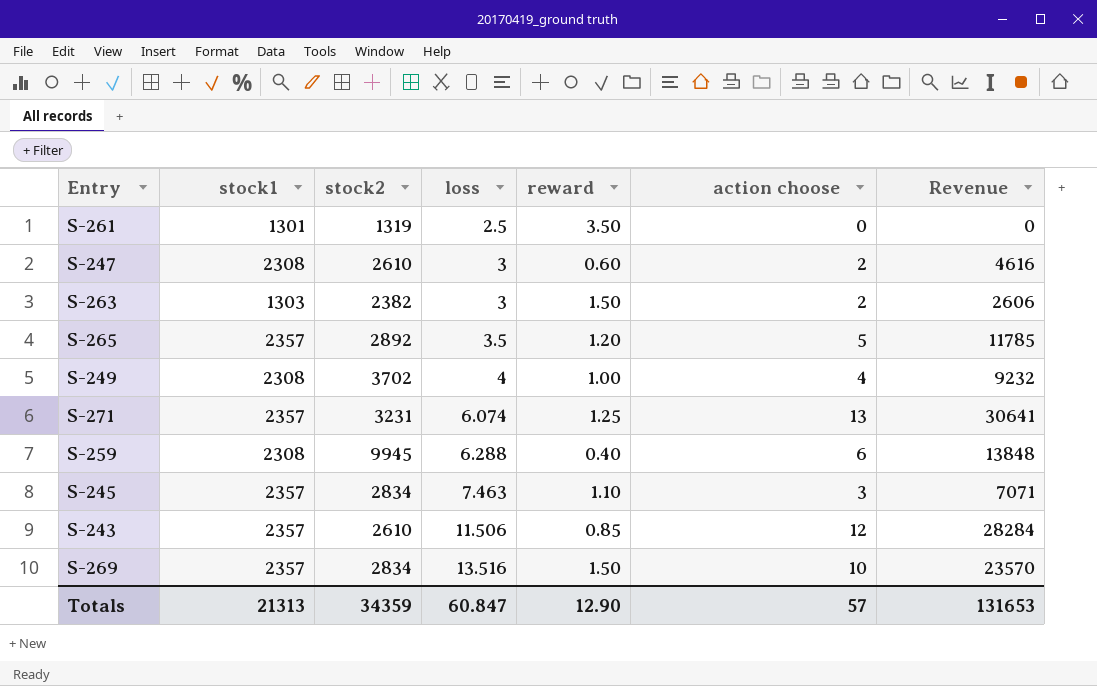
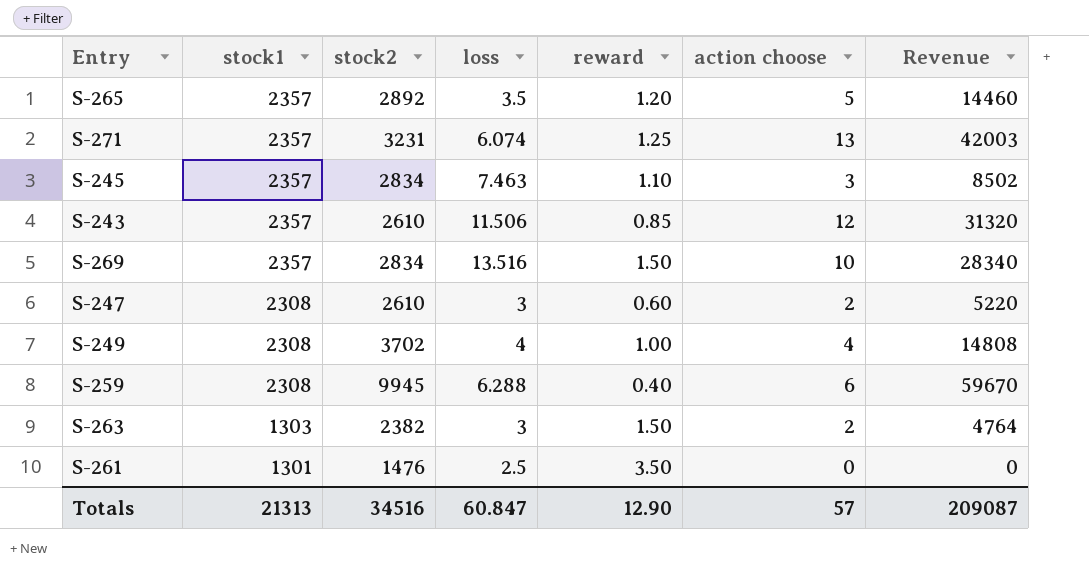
row order: loss ascending -> stock1 descending
column Revenue | formula: [stock1] * [action choose] -> [stock2] * [action choose]
S-261 | stock2: 1319 -> 1476
Totals | stock2: 34359 -> 34516
Totals | Revenue: 131653 -> 209087

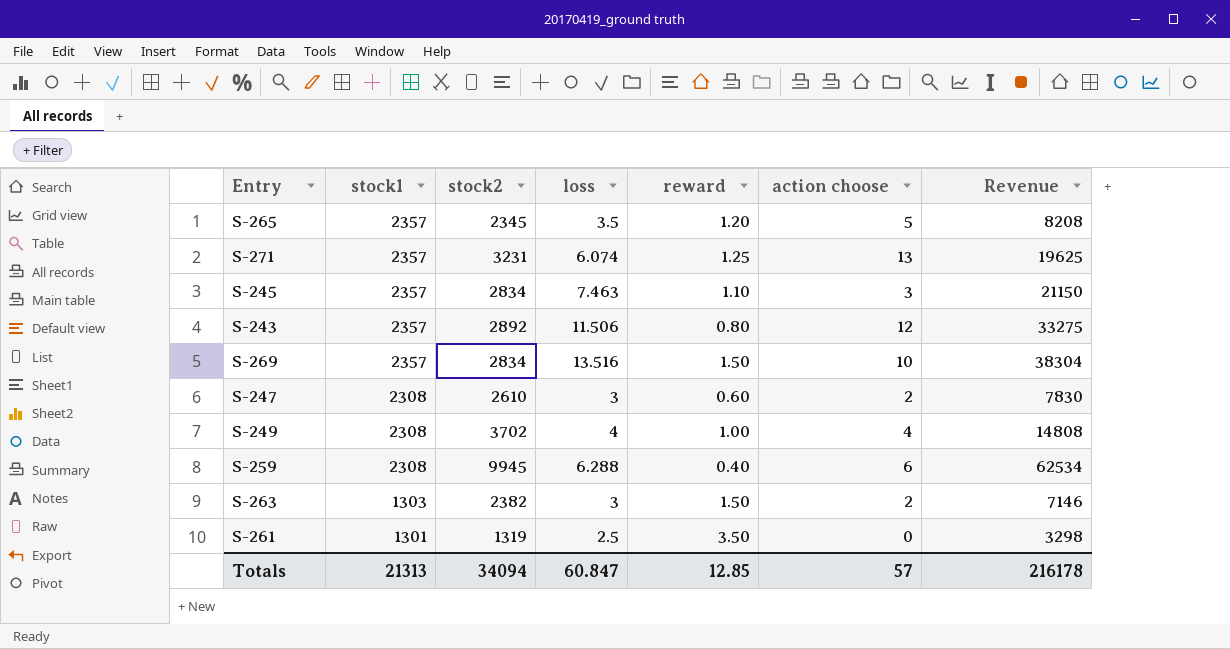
column Revenue | formula: [stock2] * [action choose] -> [stock2] * [loss]
S-265 | stock2: 2892 -> 2345
S-243 | stock2: 2610 -> 2892
S-243 | reward: 0.85 -> 0.80
S-261 | stock2: 1476 -> 1319
Totals | stock2: 34516 -> 34094
Totals | reward: 12.90 -> 12.85
Totals | Revenue: 209087 -> 216178

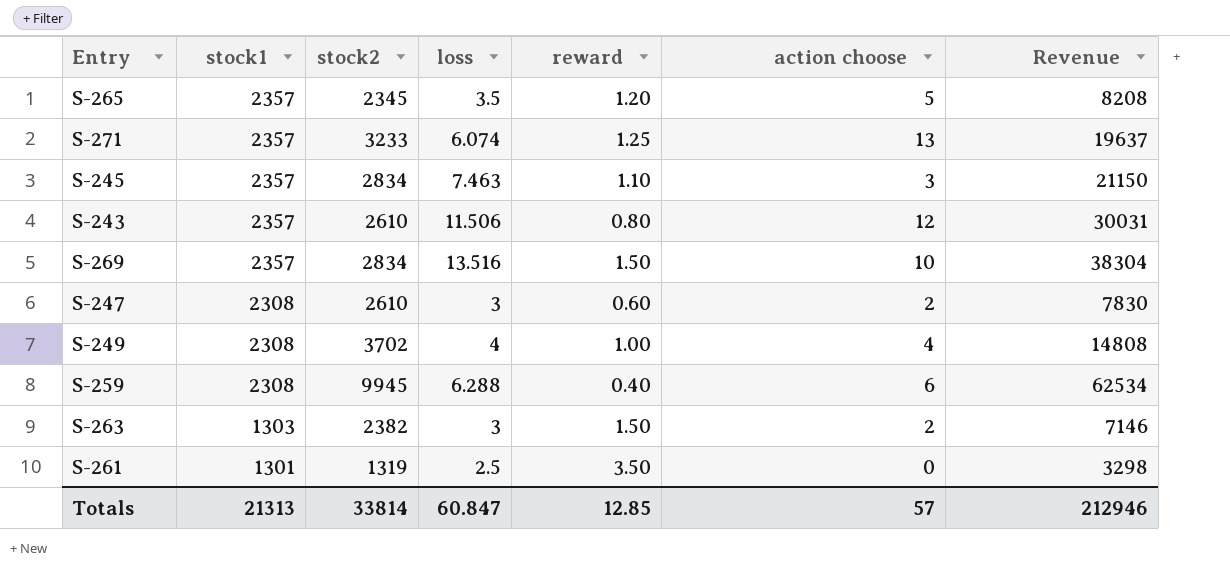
S-271 | stock2: 3231 -> 3233
S-271 | Revenue: 19625 -> 19637
S-243 | stock2: 2892 -> 2610
S-243 | Revenue: 33275 -> 30031
Totals | stock2: 34094 -> 33814
Totals | Revenue: 216178 -> 212946

